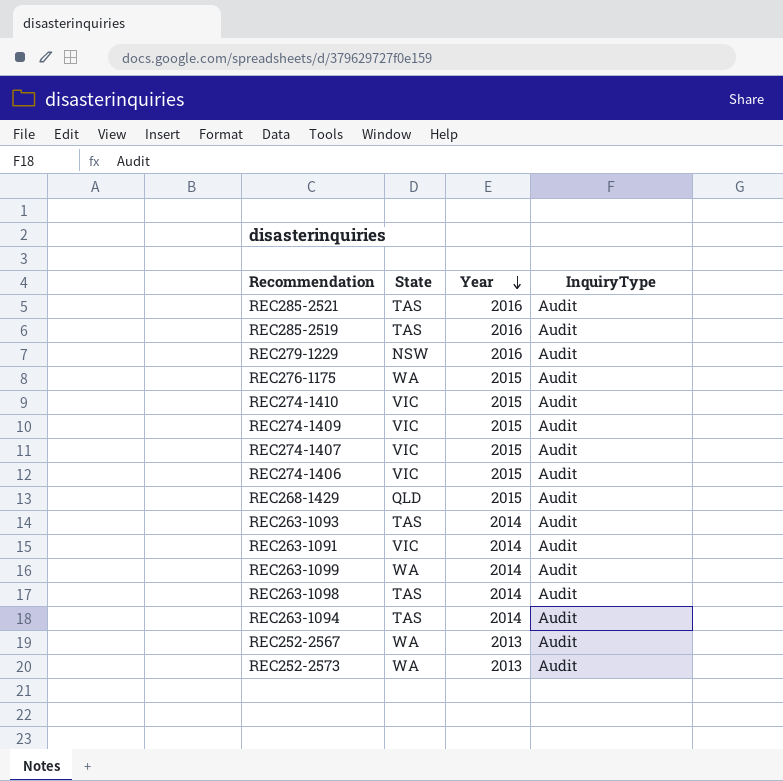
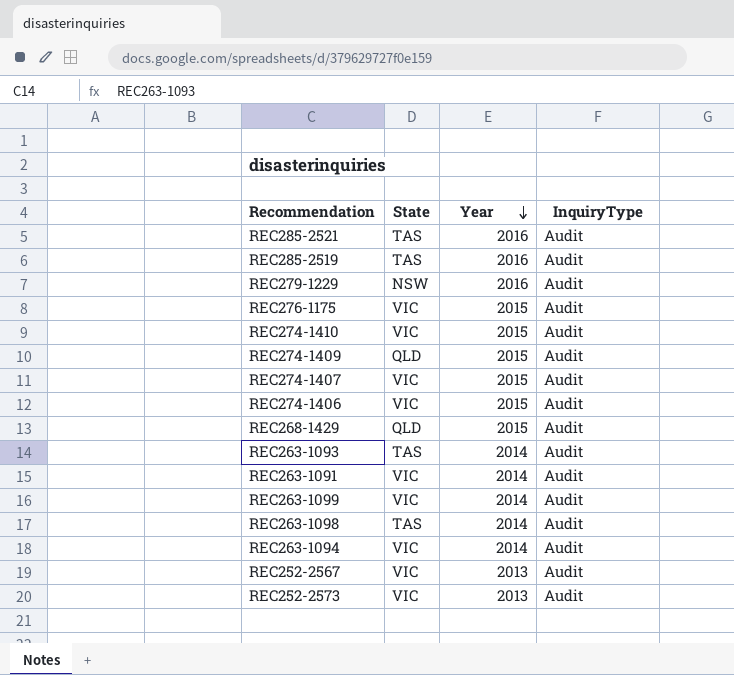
REC276-1175 | State: WA -> VIC
REC274-1409 | State: VIC -> QLD
REC263-1099 | State: WA -> VIC
REC263-1094 | State: TAS -> VIC
REC252-2567 | State: WA -> VIC
REC252-2573 | State: WA -> VIC

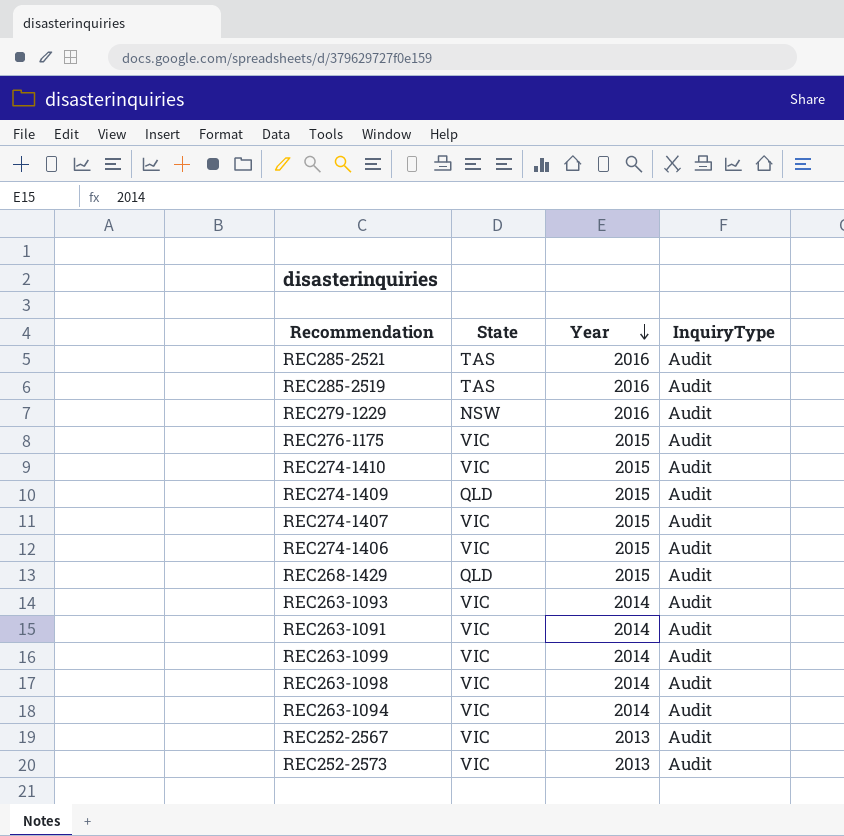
REC263-1093 | State: TAS -> VIC
REC263-1098 | State: TAS -> VIC

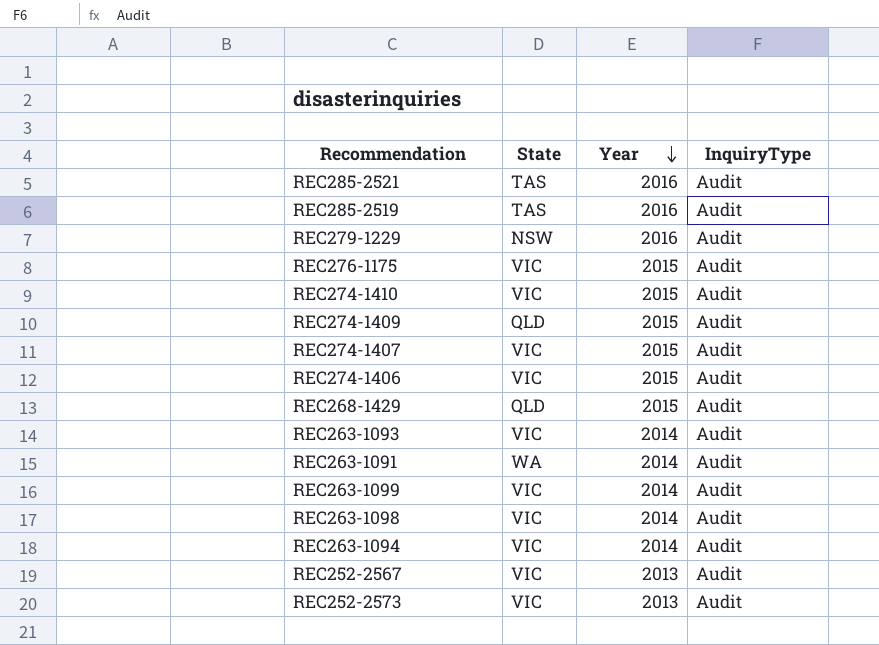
REC263-1091 | State: VIC -> WA

